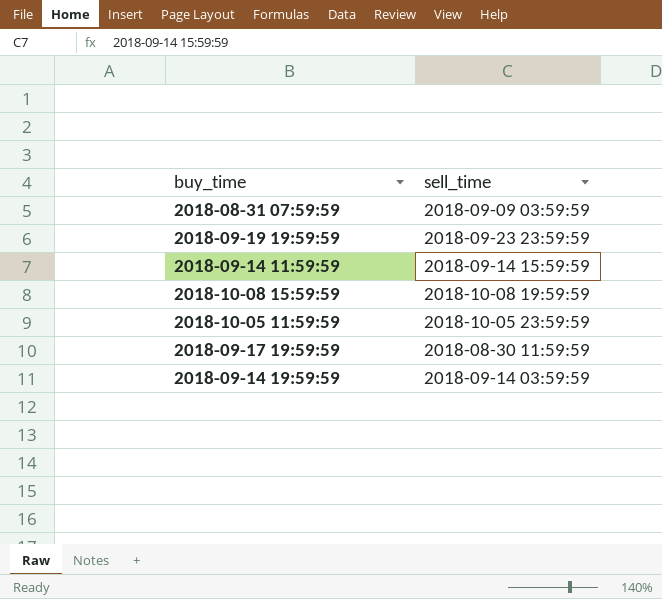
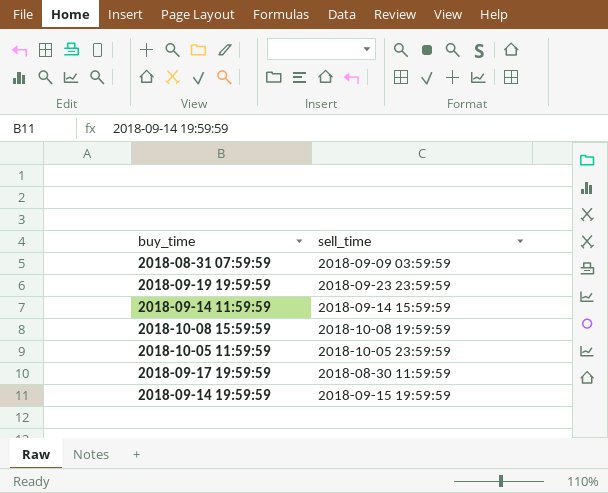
2018-09-14 19:59:59 | sell_time: 2018-09-14 03:59:59 -> 2018-09-15 19:59:59

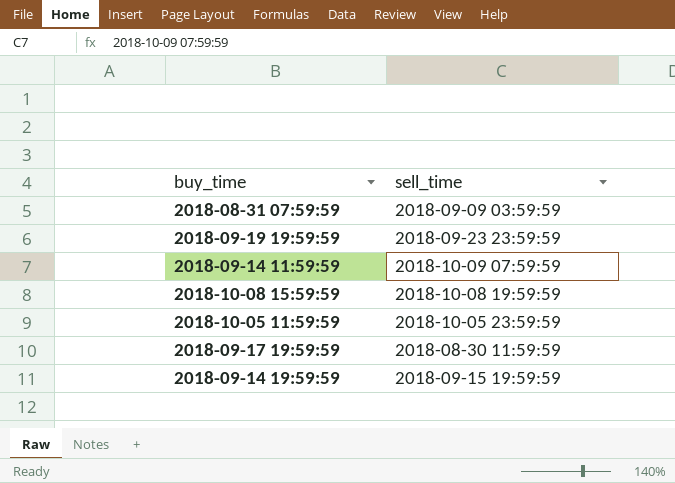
2018-09-14 11:59:59 | sell_time: 2018-09-14 15:59:59 -> 2018-10-09 07:59:59

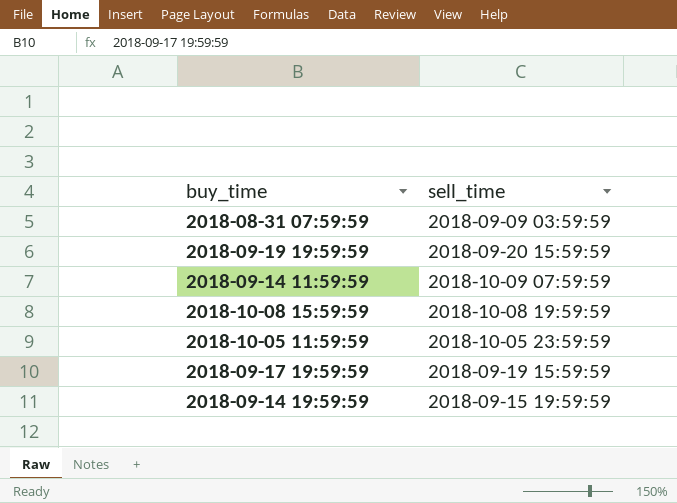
2018-09-19 19:59:59 | sell_time: 2018-09-23 23:59:59 -> 2018-09-20 15:59:59
2018-09-17 19:59:59 | sell_time: 2018-08-30 11:59:59 -> 2018-09-19 15:59:59

